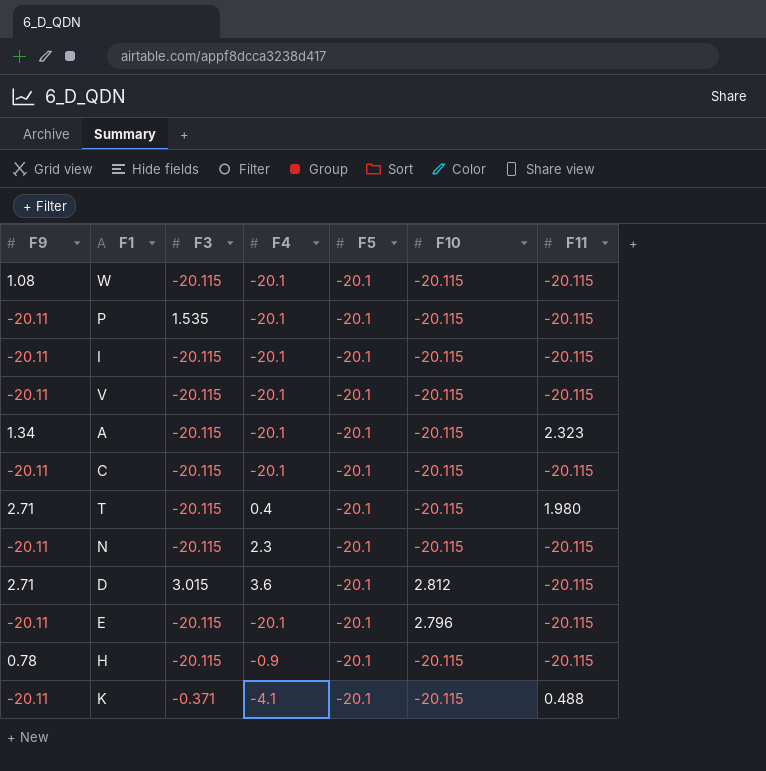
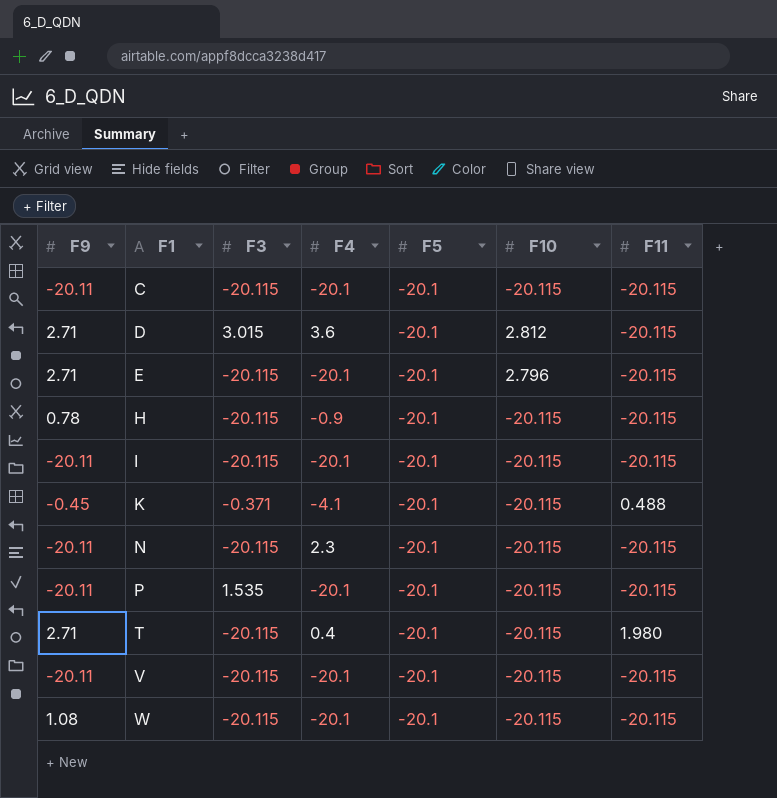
row order: none -> F1 ascending
row A: 1.34 | -20.115 | -20.1 | -20.1 | -20.115 | 2.323 -> none
E | F9: -20.11 -> 2.71
K | F9: -20.11 -> -0.45

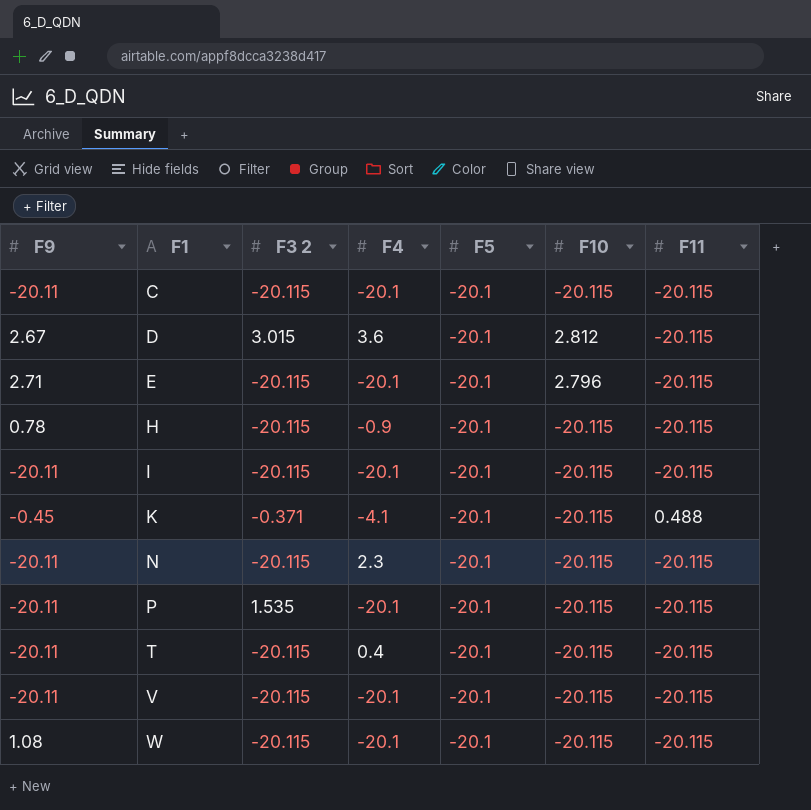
column name: F3 -> F3 2
D | F9: 2.71 -> 2.67
T | F9: 2.71 -> -20.11
T | F11: 1.980 -> -20.115

